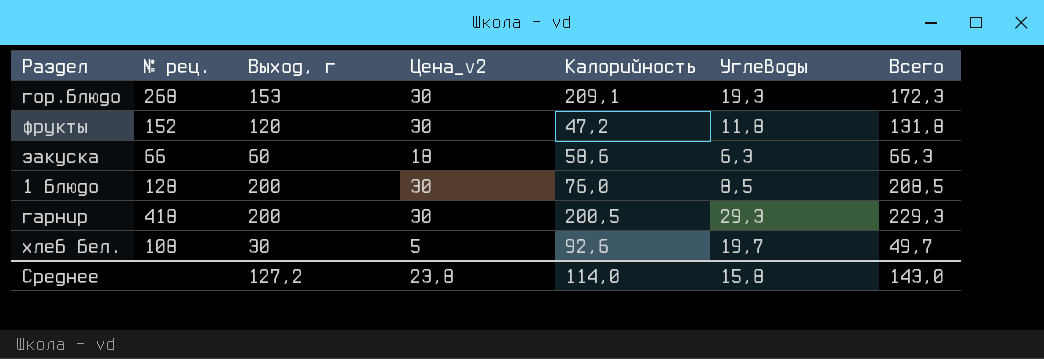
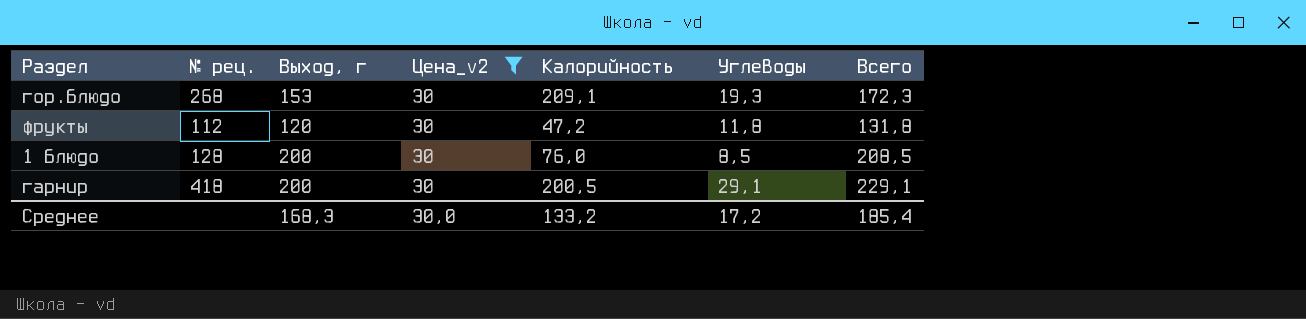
filter: none -> Цена_v2 = 30
фрукты | № рец.: 152 -> 112
гарнир | Углеводы: 29,3 -> 29,1
гарнир | Всего: 229,3 -> 229,1
Среднее | Выход, г: 127,2 -> 168,3
Среднее | Цена_v2: 23,8 -> 30,0
Среднее | Калорийность: 114,0 -> 133,2
Среднее | Углеводы: 15,8 -> 17,2
Среднее | Всего: 143,0 -> 185,4

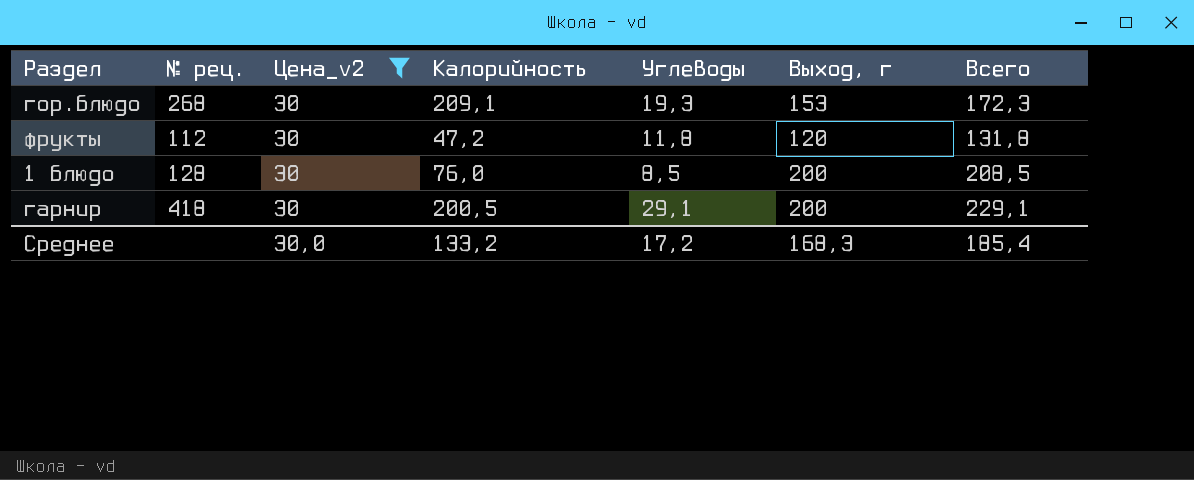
column Выход, г | position: 3 -> 6

